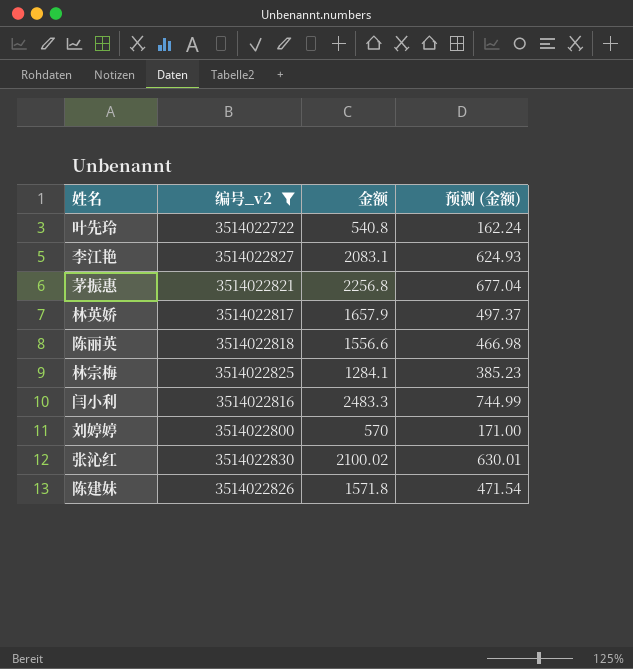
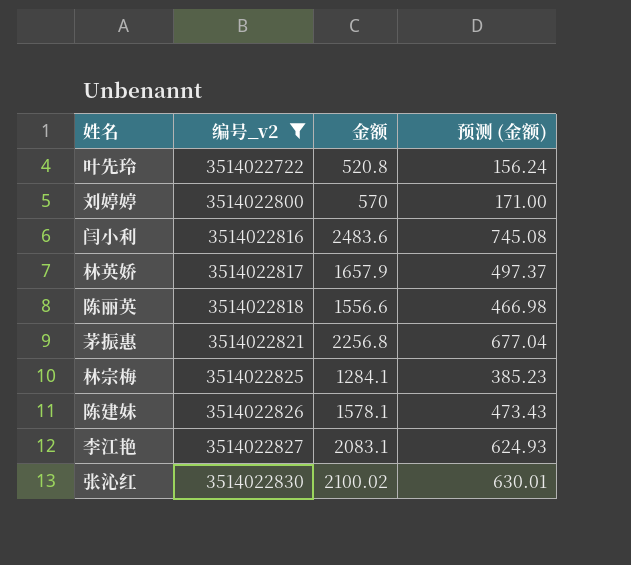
row order: none -> 编号_v2 ascending
叶先玲 | 金额: 540.8 -> 520.8
叶先玲 | 预测 (金额): 162.24 -> 156.24
闫小利 | 金额: 2483.3 -> 2483.6
闫小利 | 预测 (金额): 744.99 -> 745.08
陈建妹 | 金额: 1571.8 -> 1578.1
陈建妹 | 预测 (金额): 471.54 -> 473.43

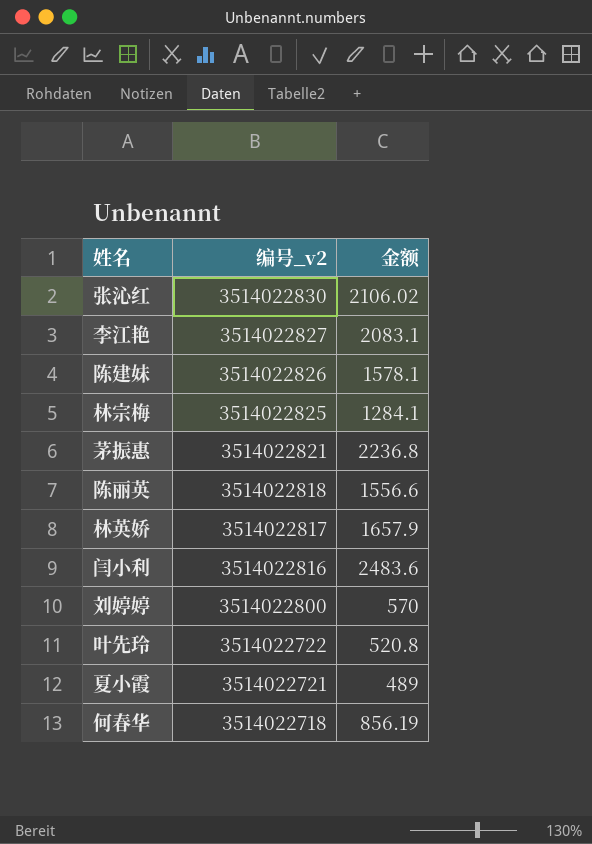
filter: 编号_v2 >= 3514022722 -> none
row order: 编号_v2 ascending -> 编号_v2 descending
column 预测 (金额) | formula: [金额] * 0.3 -> none
张沁红 | 金额: 2100.02 -> 2106.02
茅振惠 | 金额: 2256.8 -> 2236.8

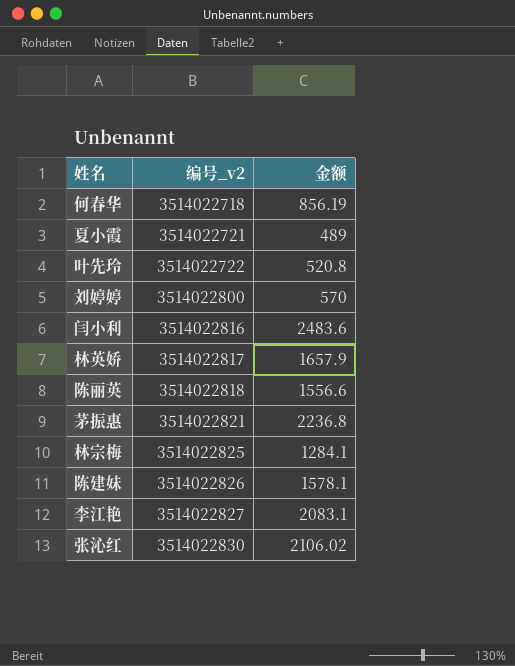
row order: 编号_v2 descending -> 编号_v2 ascending

